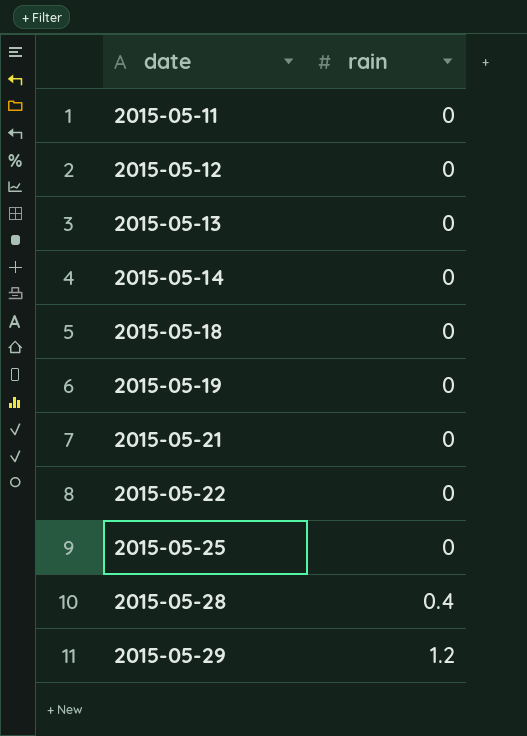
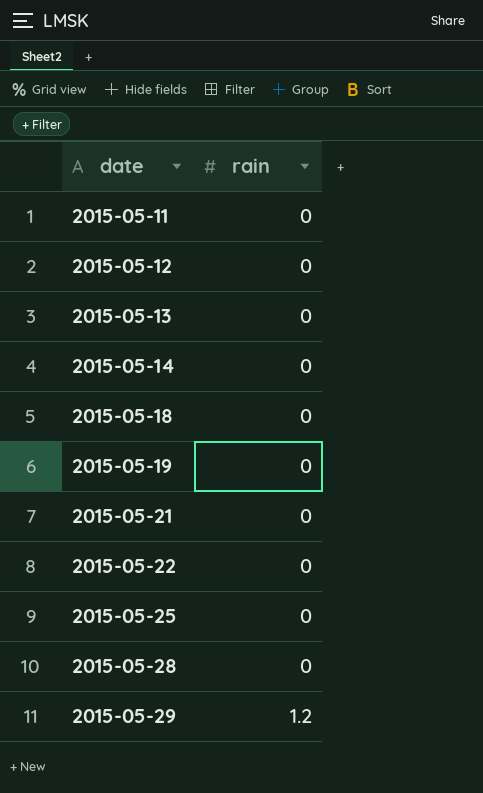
2015-05-28 | rain: 0.4 -> 0

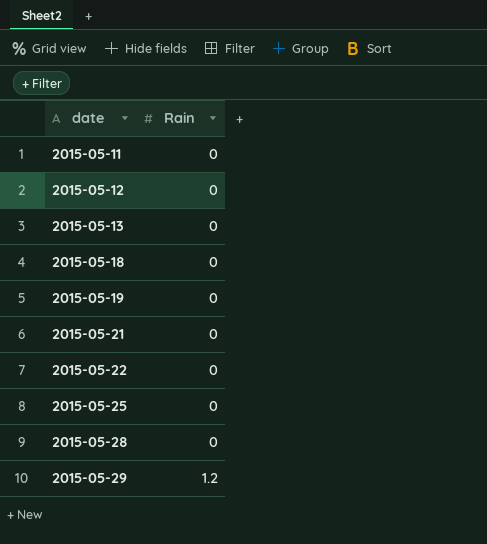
column name: rain -> Rain
row 2015-05-14: 0 -> none

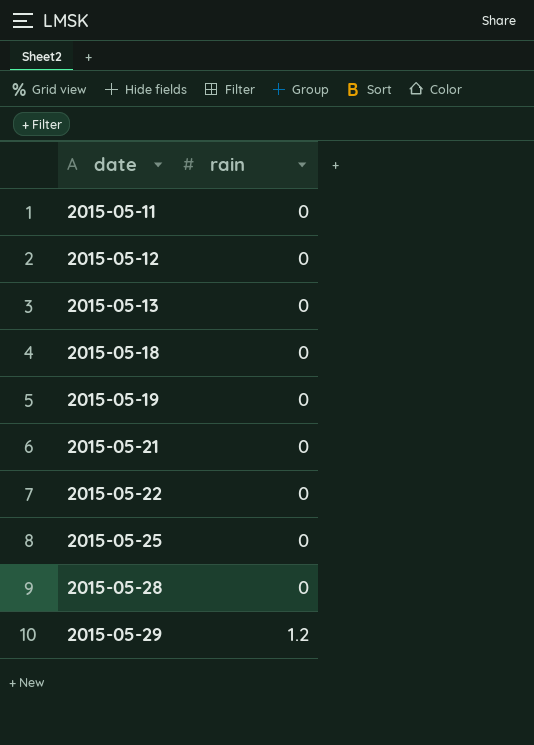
column name: Rain -> rain

